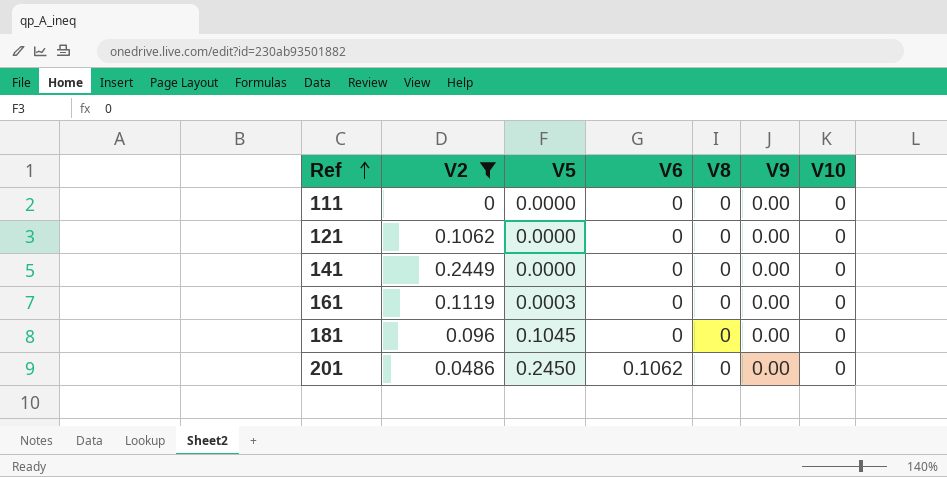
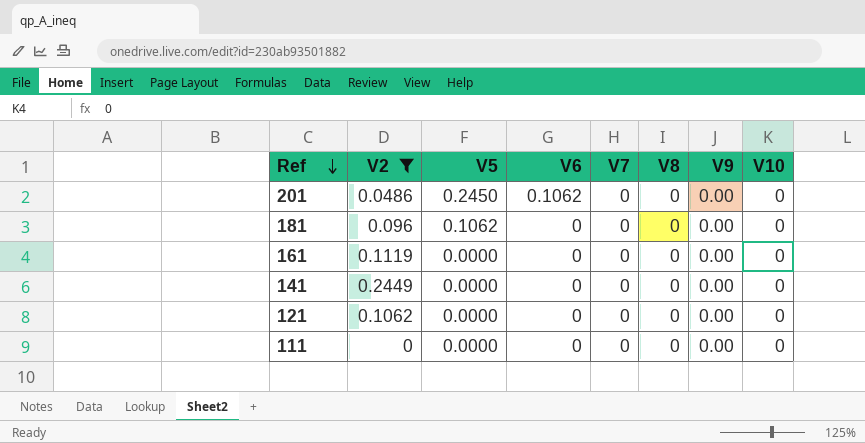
row order: Ref ascending -> Ref descending
column V7 | position: none -> 5
181 | V5: 0.1045 -> 0.1062
161 | V5: 0.0003 -> 0.0000

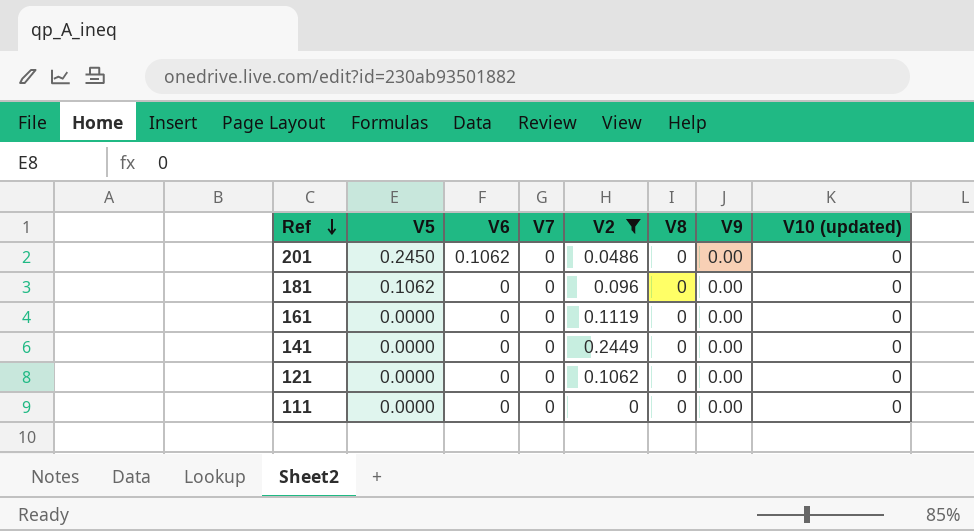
column V2 | position: 2 -> 5
column name: V10 -> V10 (updated)

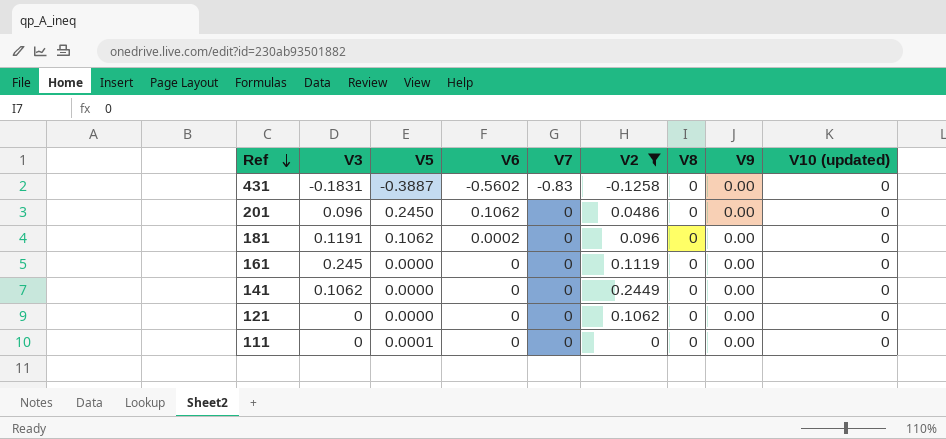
column V3 | position: none -> 2
row 431: none -> -0.1831 | -0.3887 | -0.5602 | -0.83 | -0.1258 | 0 | 0.00 | 0
181 | V6: 0 -> 0.0002
111 | V5: 0.0000 -> 0.0001

